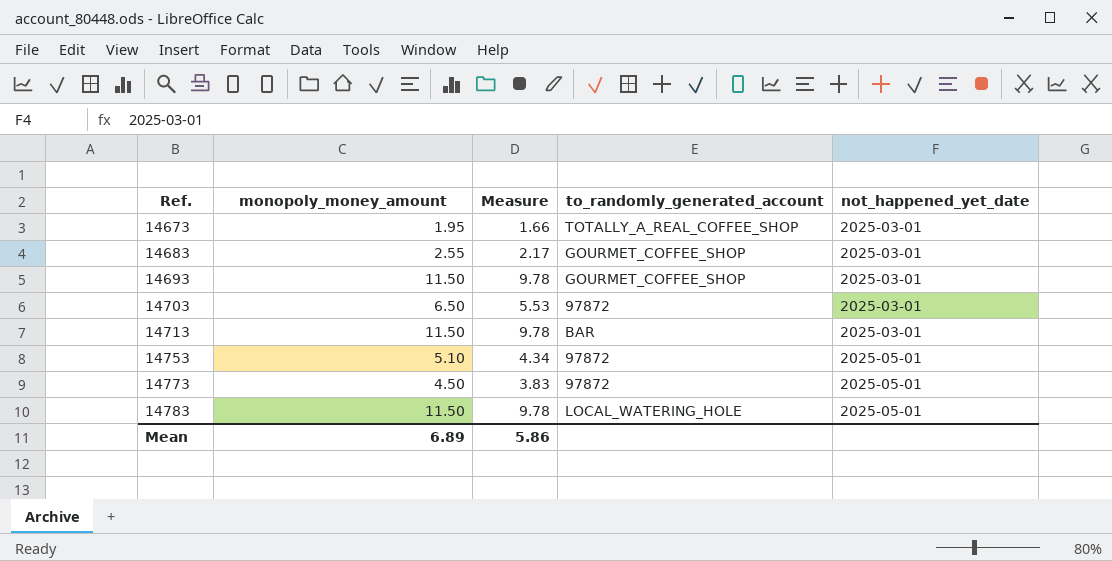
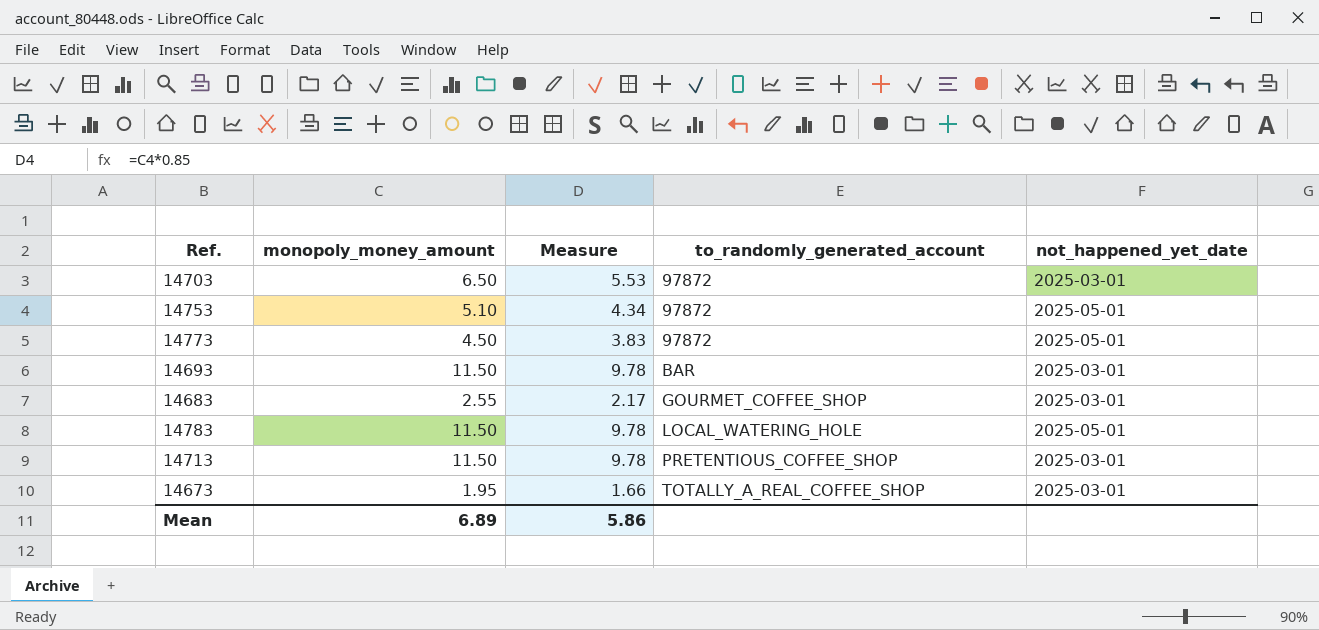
row order: Ref. ascending -> to_randomly_generated_account ascending
14693 | to_randomly_generated_account: GOURMET_COFFEE_SHOP -> BAR
14713 | to_randomly_generated_account: BAR -> PRETENTIOUS_COFFEE_SHOP

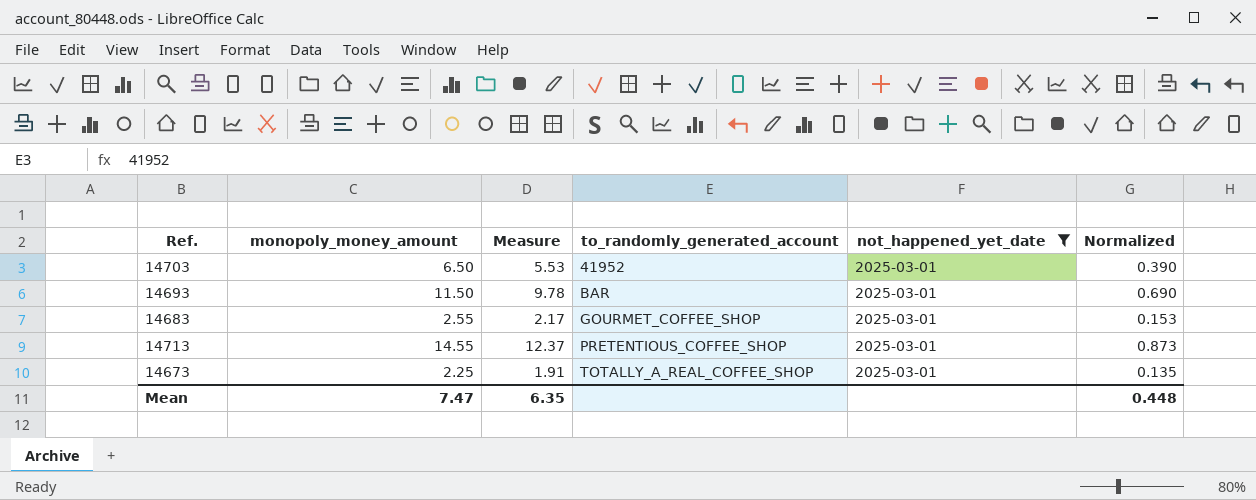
filter: none -> not_happened_yet_date = 2025-03-01
column Normalized | formula: none -> [monopoly_money_amount] * 0.06
14703 | to_randomly_generated_account: 97872 -> 41952
14713 | monopoly_money_amount: 11.50 -> 14.55
14713 | Measure: 9.78 -> 12.37
14673 | monopoly_money_amount: 1.95 -> 2.25
14673 | Measure: 1.66 -> 1.91
Mean | monopoly_money_amount: 6.89 -> 7.47
Mean | Measure: 5.86 -> 6.35

